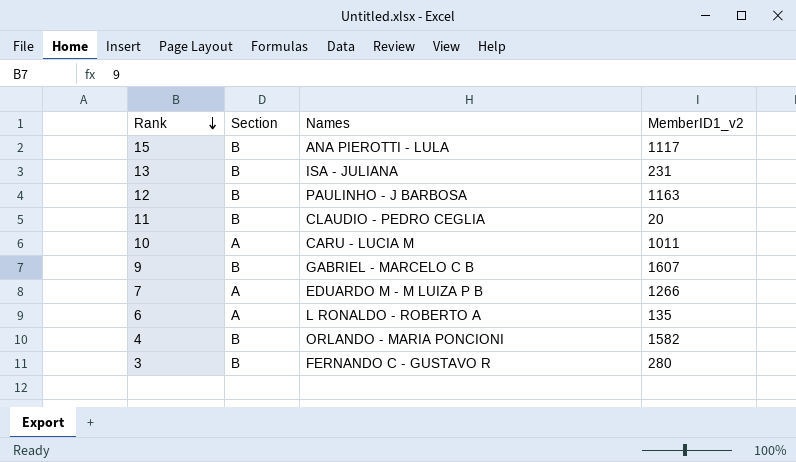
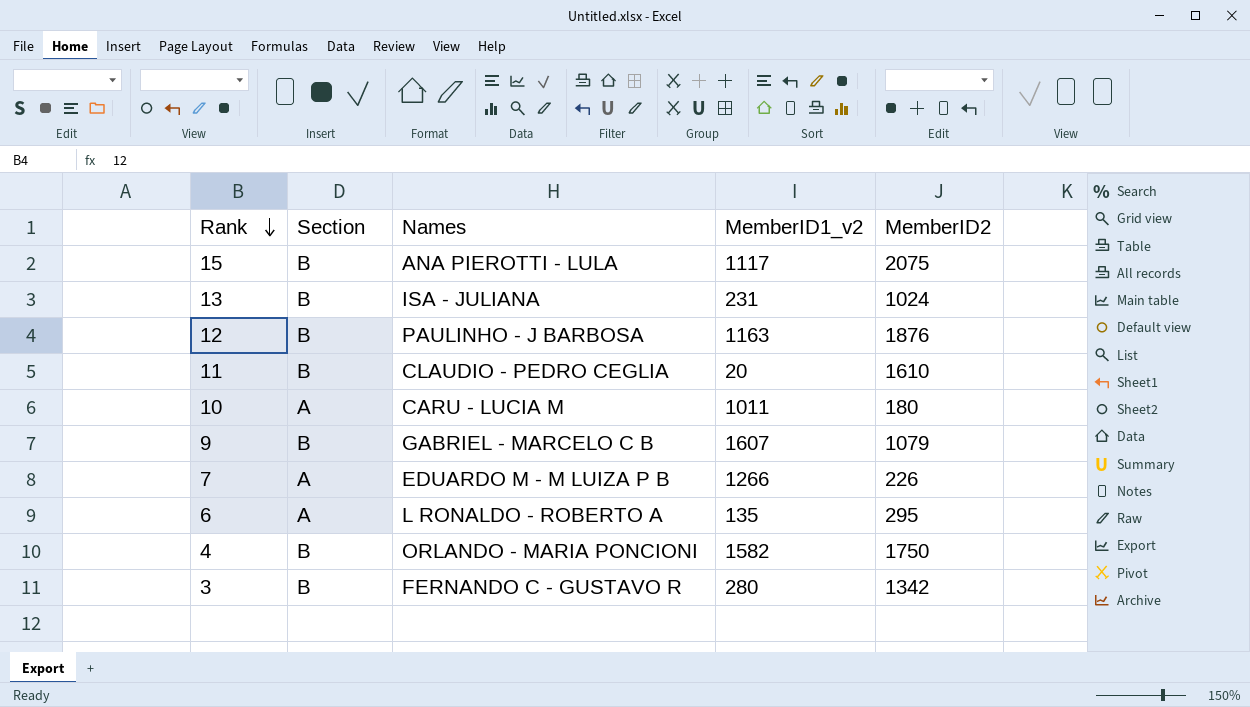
column MemberID2 | position: none -> 5

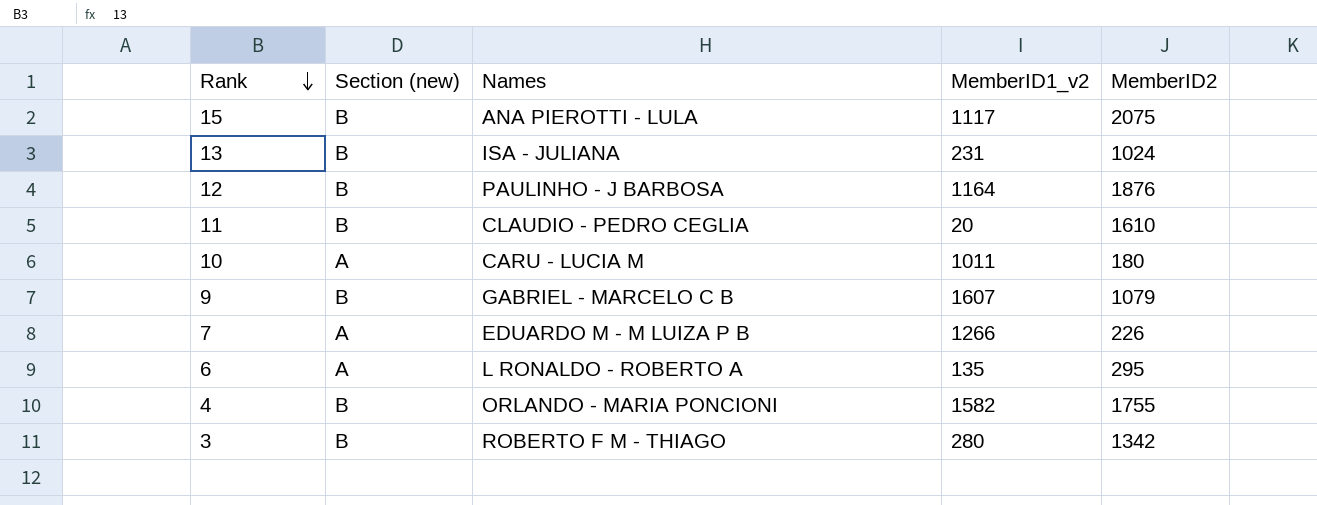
column name: Section -> Section (new)
12 | MemberID1_v2: 1163 -> 1164
4 | MemberID2: 1750 -> 1755
3 | Names: FERNANDO C - GUSTAVO R -> ROBERTO F M - THIAGO

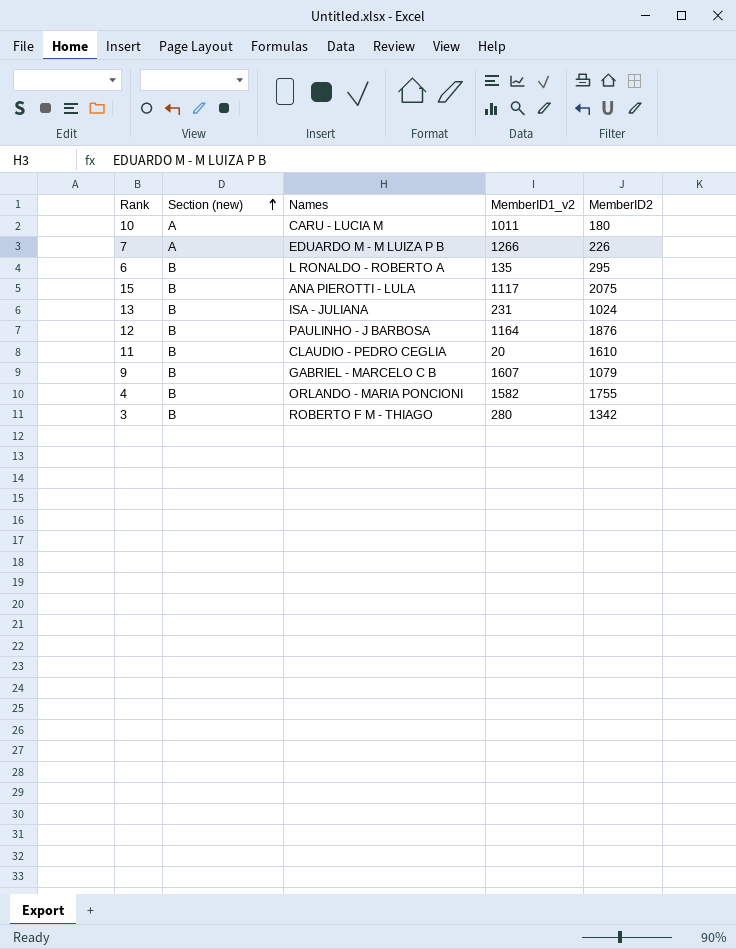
row order: Rank descending -> Section (new) ascending
6 | Section (new): A -> B

